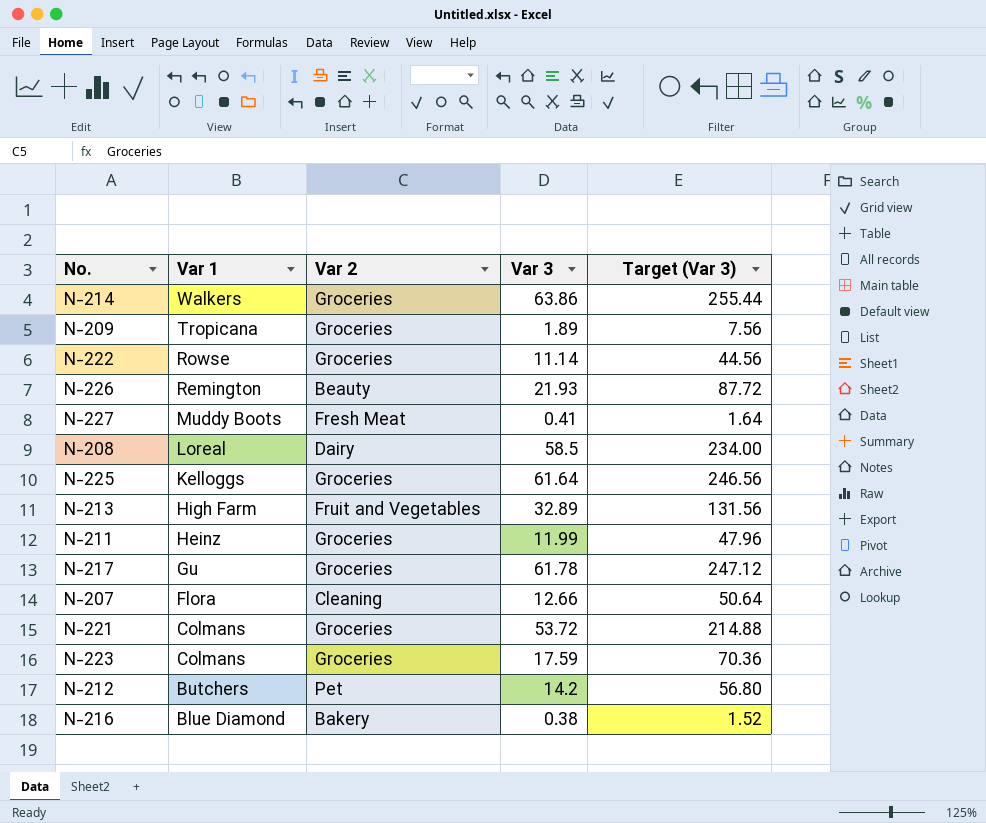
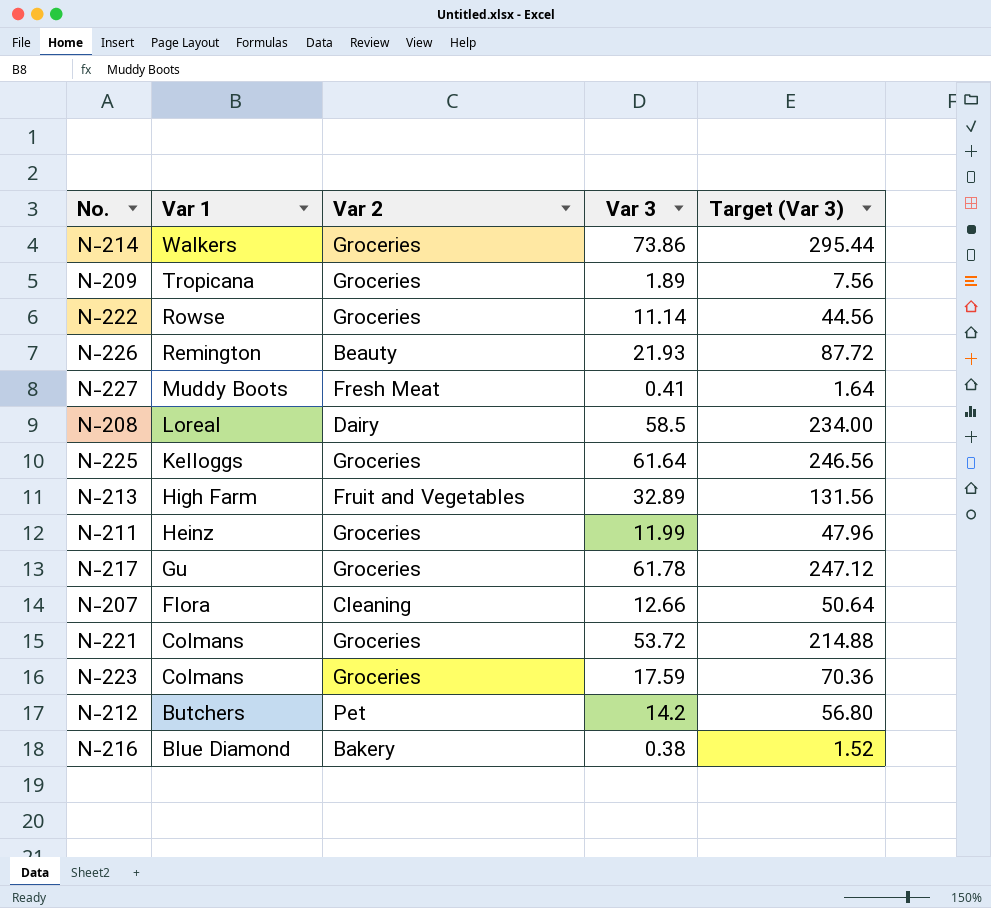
N-214 | Var 3: 63.86 -> 73.86
N-214 | Target (Var 3): 255.44 -> 295.44

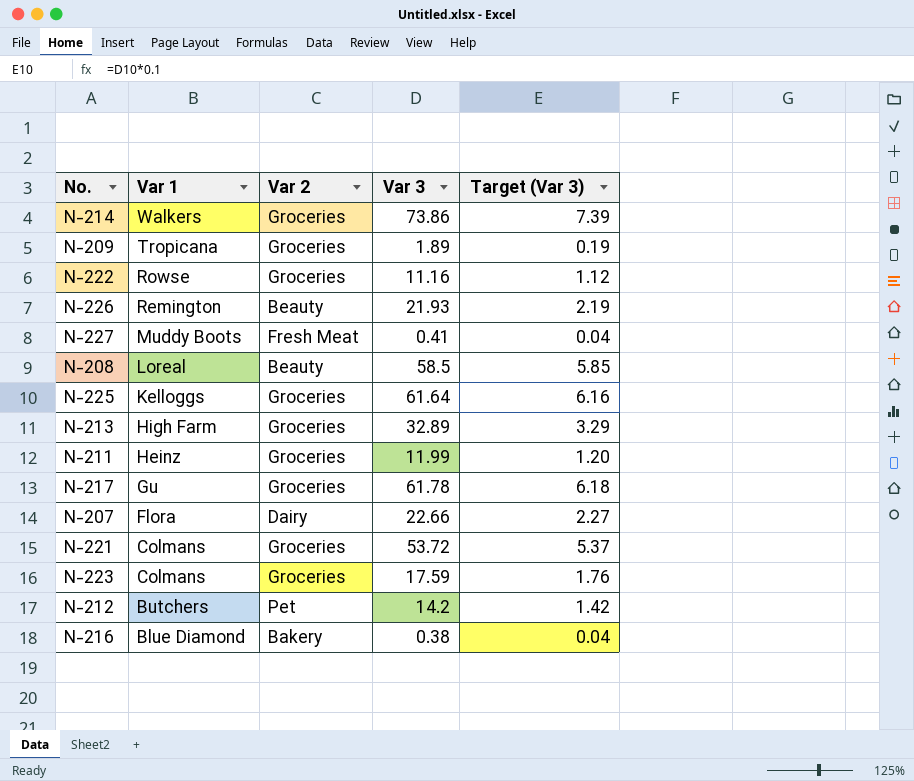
column Target (Var 3) | formula: [Var 3] * 4 -> [Var 3] * 0.1
N-222 | Var 3: 11.14 -> 11.16
N-208 | Var 2: Dairy -> Beauty
N-213 | Var 2: Fruit and Vegetables -> Groceries
N-207 | Var 2: Cleaning -> Dairy
N-207 | Var 3: 12.66 -> 22.66

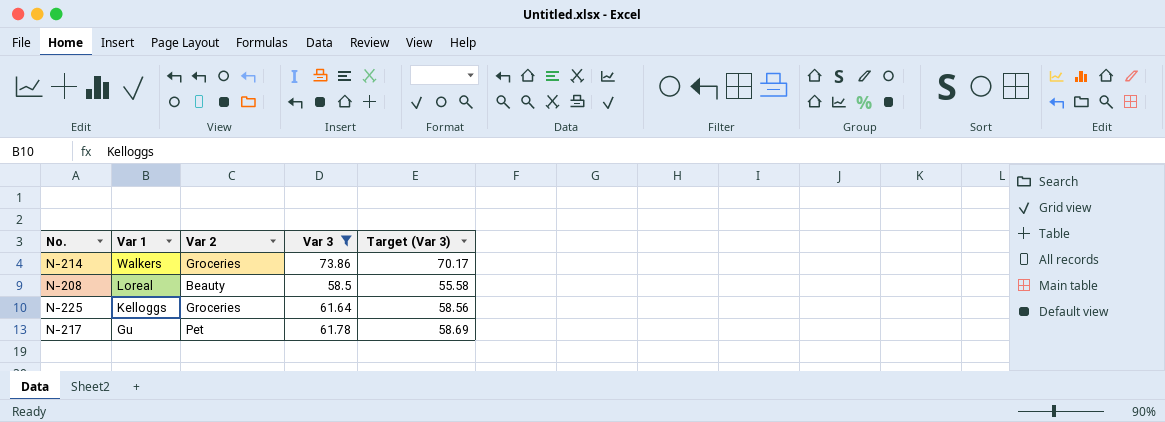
filter: none -> Var 3 >= 58.5
column Target (Var 3) | formula: [Var 3] * 0.1 -> [Var 3] * 0.95
N-217 | Var 2: Groceries -> Pet

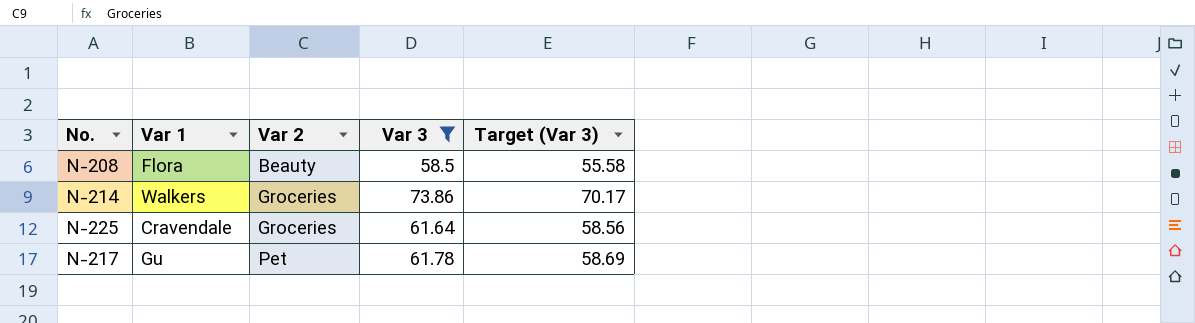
row order: Var 1 descending -> Var 2 ascending
N-208 | Var 1: Loreal -> Flora
N-225 | Var 1: Kelloggs -> Cravendale

